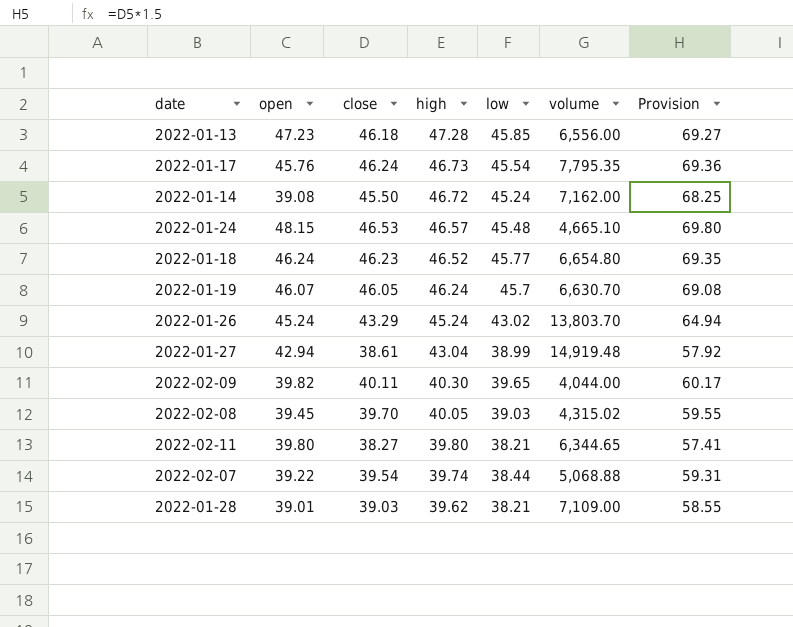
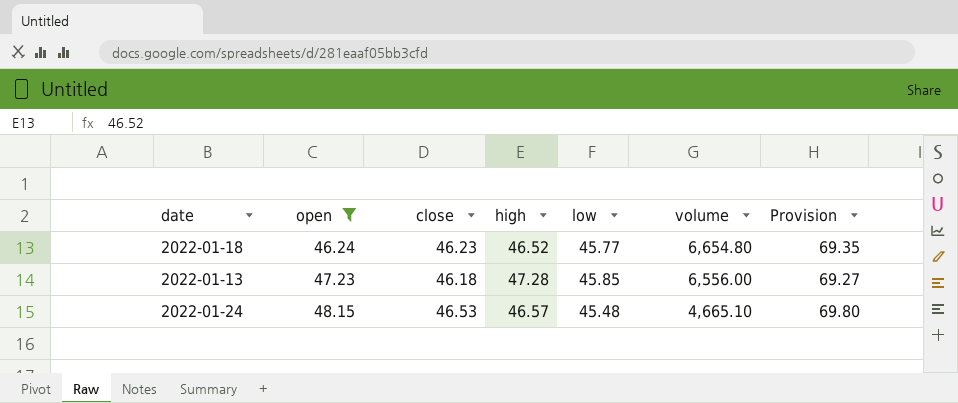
filter: none -> open >= 46.24
row order: high descending -> open ascending

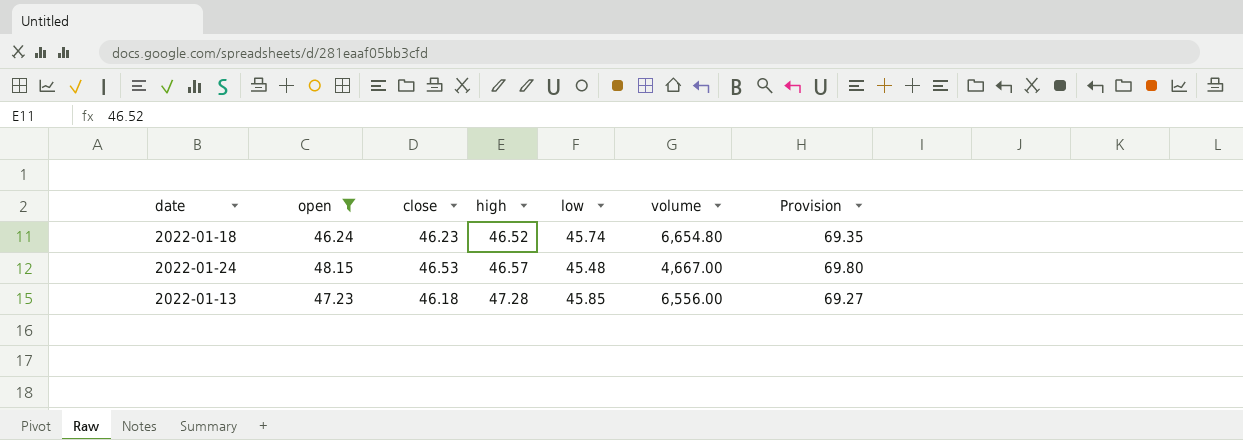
row order: open ascending -> high ascending
2022-01-18 | low: 45.77 -> 45.74
2022-01-24 | volume: 4,665.10 -> 4,667.00

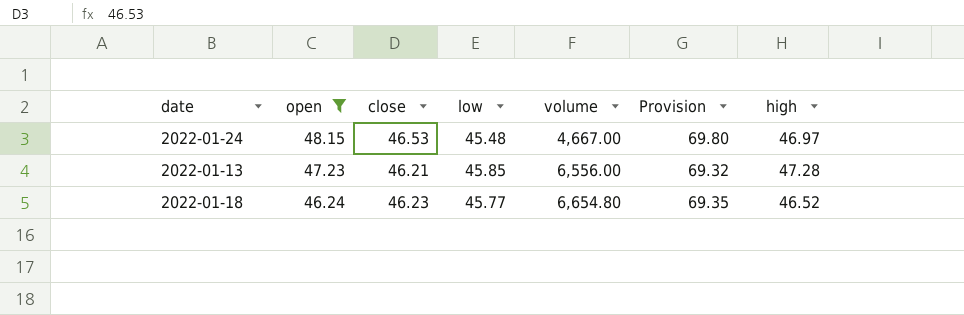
row order: high ascending -> open descending
column high | position: 4 -> 7
2022-01-24 | high: 46.57 -> 46.97
2022-01-13 | close: 46.18 -> 46.21
2022-01-13 | Provision: 69.27 -> 69.32
2022-01-18 | low: 45.74 -> 45.77

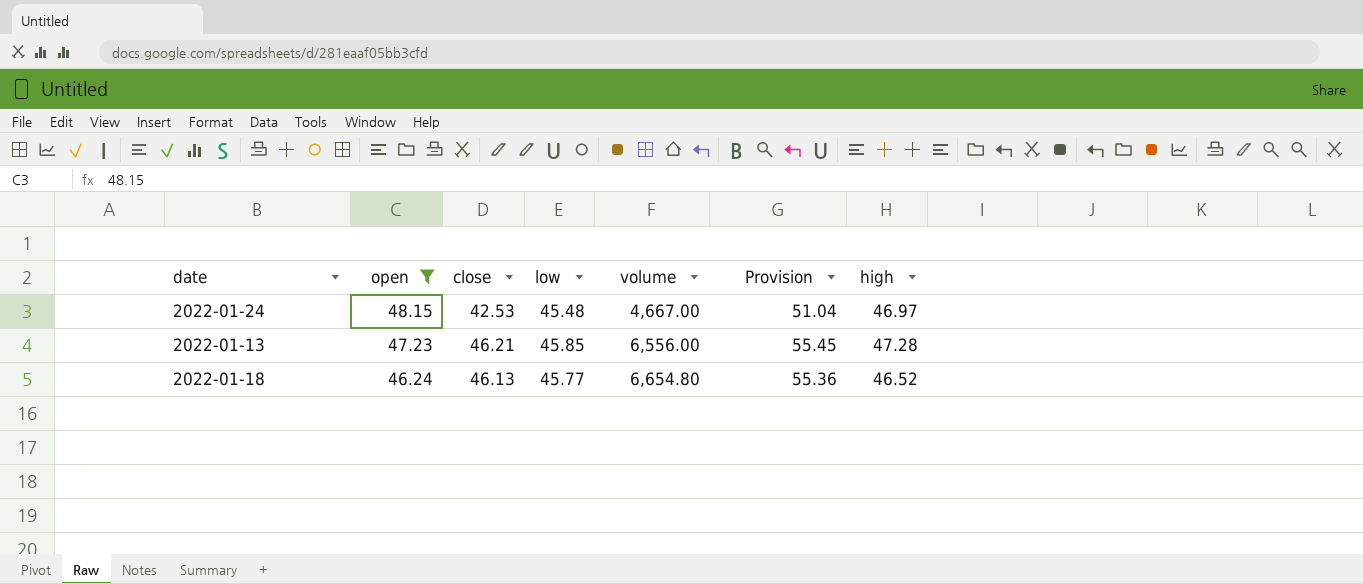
column Provision | formula: [close] * 1.5 -> [close] * 1.2
2022-01-24 | close: 46.53 -> 42.53
2022-01-18 | close: 46.23 -> 46.13

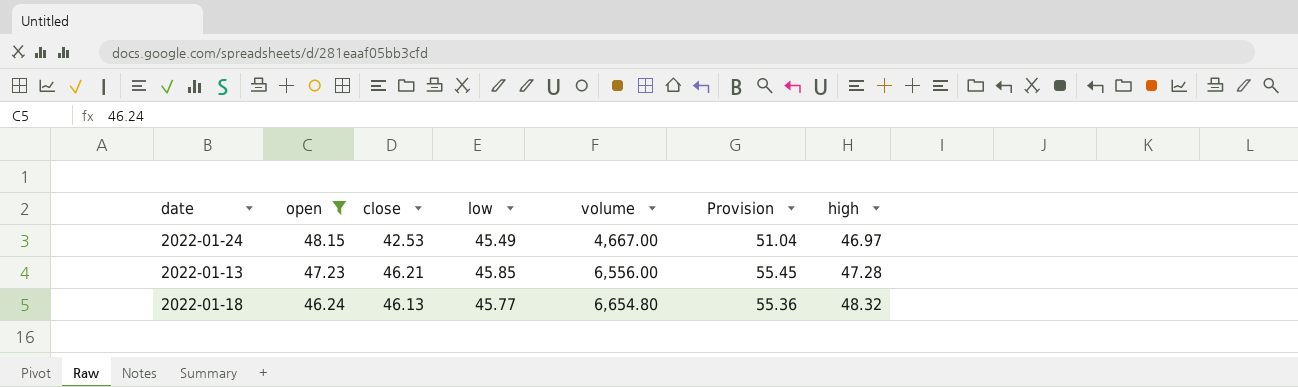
2022-01-24 | low: 45.48 -> 45.49
2022-01-18 | high: 46.52 -> 48.32

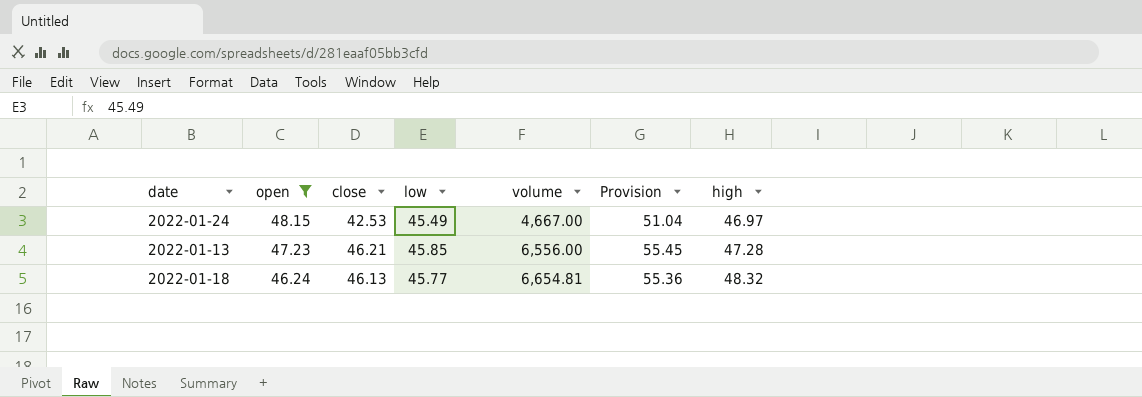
2022-01-18 | volume: 6,654.80 -> 6,654.81

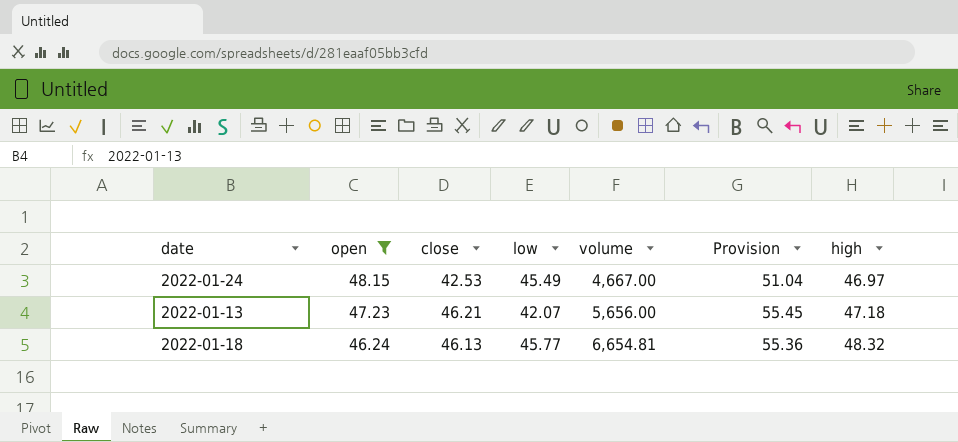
2022-01-13 | low: 45.85 -> 42.07
2022-01-13 | volume: 6,556.00 -> 5,656.00
2022-01-13 | high: 47.28 -> 47.18

